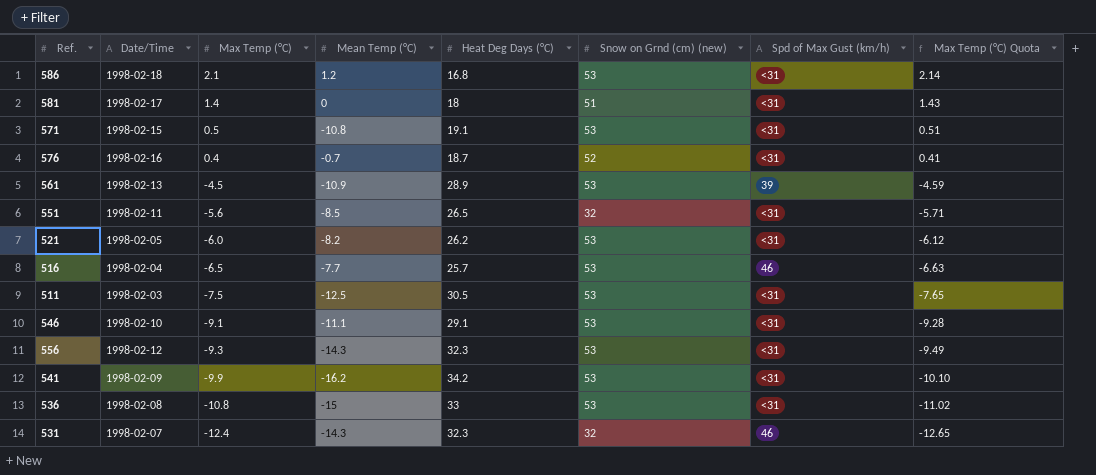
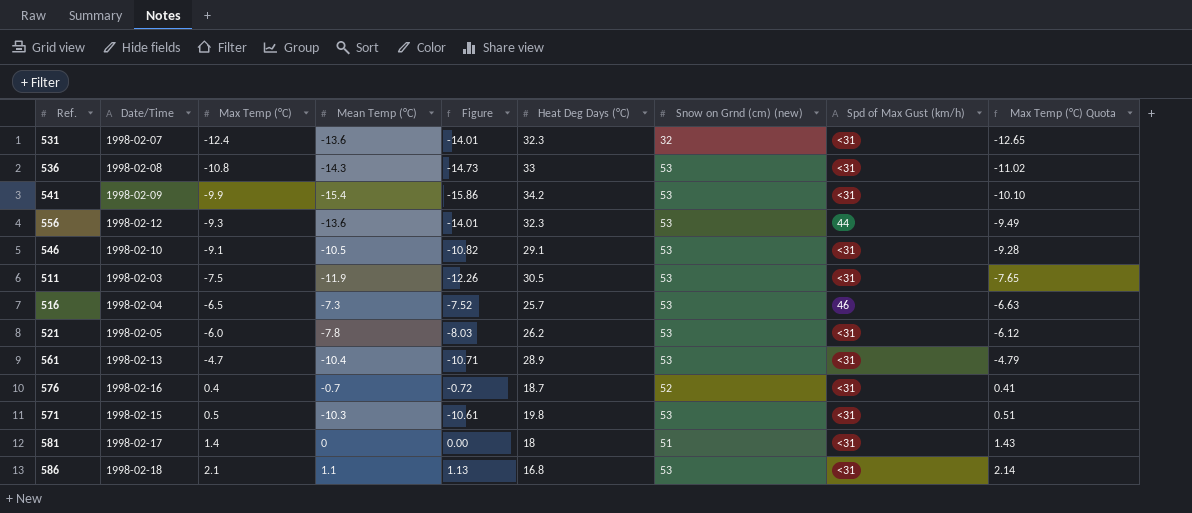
row order: Max Temp (°C) descending -> Max Temp (°C) ascending
column Figure | formula: none -> [Mean Temp (°C)] * 1.03
row 551: 1998-02-11 | -5.6 | -8.5 | 26.5 | 32 | <31 | -5.71 -> none
531 | Mean Temp (°C): -14.3 -> -13.6
531 | Spd of Max Gust (km/h): 46 -> <31
536 | Mean Temp (°C): -15 -> -14.3
541 | Mean Temp (°C): -16.2 -> -15.4
556 | Mean Temp (°C): -14.3 -> -13.6
556 | Spd of Max Gust (km/h): <31 -> 44
546 | Mean Temp (°C): -11.1 -> -10.5
511 | Mean Temp (°C): -12.5 -> -11.9
516 | Mean Temp (°C): -7.7 -> -7.3
521 | Mean Temp (°C): -8.2 -> -7.8
561 | Max Temp (°C): -4.5 -> -4.7
561 | Mean Temp (°C): -10.9 -> -10.4
561 | Spd of Max Gust (km/h): 39 -> <31
561 | Max Temp (°C) Quota: -4.59 -> -4.79
571 | Mean Temp (°C): -10.8 -> -10.3
571 | Heat Deg Days (°C): 19.1 -> 19.8
586 | Mean Temp (°C): 1.2 -> 1.1

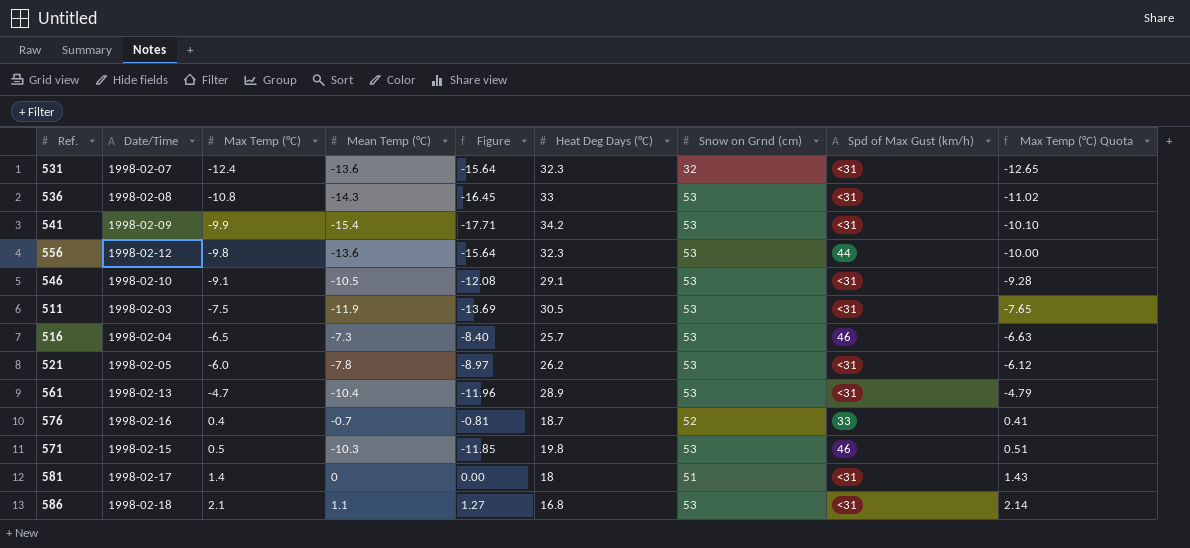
column Figure | formula: [Mean Temp (°C)] * 1.03 -> [Mean Temp (°C)] * 1.15
column name: Snow on Grnd (cm) (new) -> Snow on Grnd (cm)
556 | Max Temp (°C): -9.3 -> -9.8
556 | Max Temp (°C) Quota: -9.49 -> -10.00
576 | Spd of Max Gust (km/h): <31 -> 33
571 | Spd of Max Gust (km/h): <31 -> 46

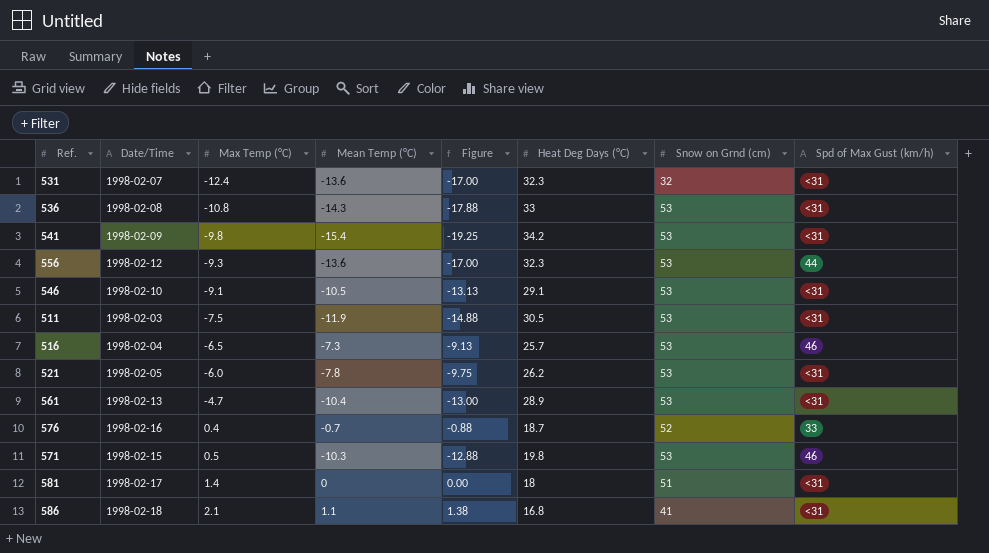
column Max Temp (°C) Quota | formula: [Max Temp (°C)] * 1.02 -> none
column Figure | formula: [Mean Temp (°C)] * 1.15 -> [Mean Temp (°C)] * 1.25
541 | Max Temp (°C): -9.9 -> -9.8
556 | Max Temp (°C): -9.8 -> -9.3
586 | Snow on Grnd (cm): 53 -> 41

